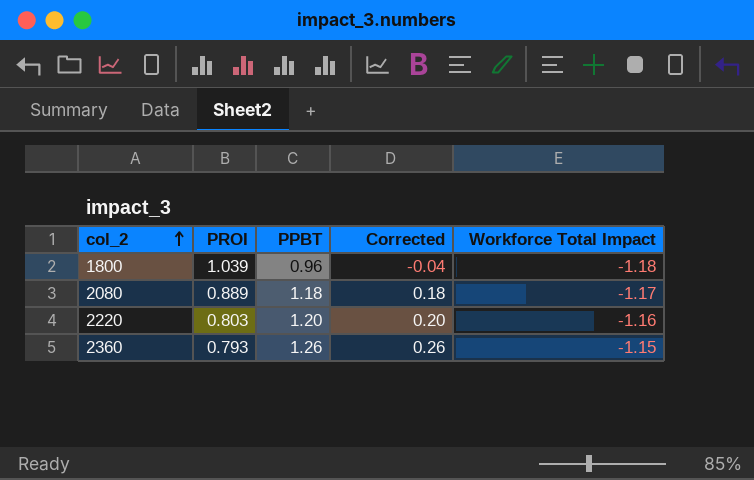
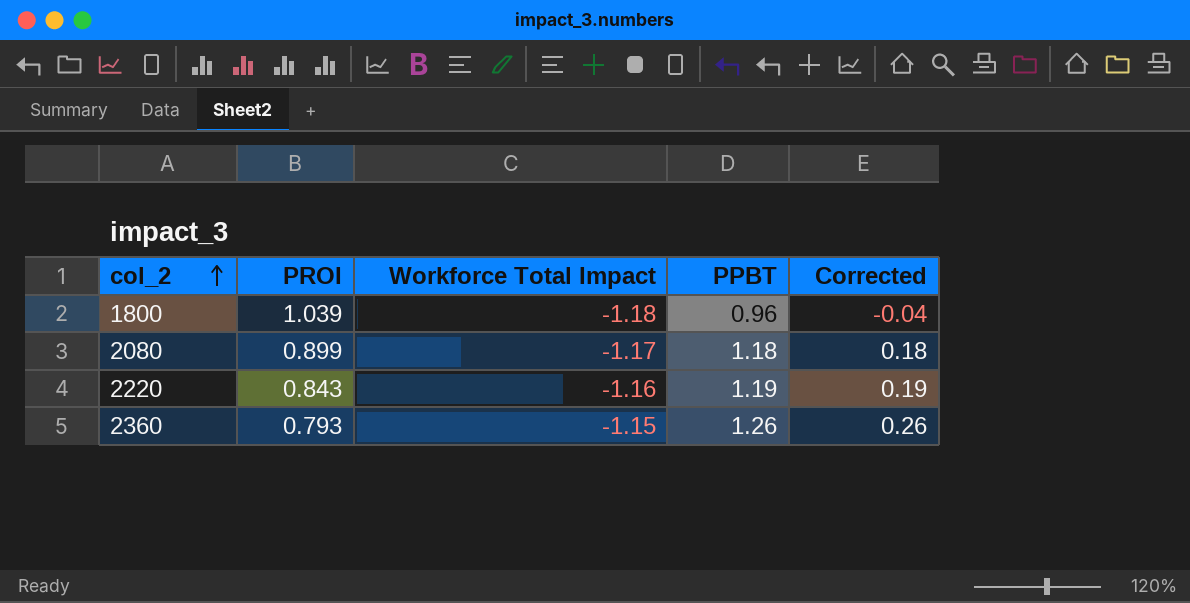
column Workforce Total Impact | position: 5 -> 3
2080 | PROI: 0.889 -> 0.899
2220 | PROI: 0.803 -> 0.843
2220 | PPBT: 1.20 -> 1.19
2220 | Corrected: 0.20 -> 0.19

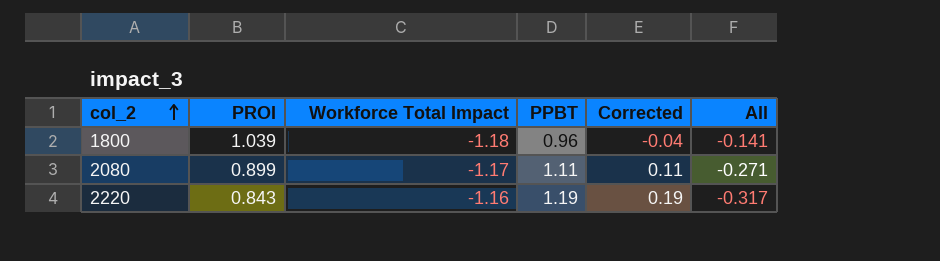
column All | formula: none -> [PROI] + [Workforce Total Impact]
row 2360: 0.793 | -1.15 | 1.26 | 0.26 -> none
2080 | PPBT: 1.18 -> 1.11
2080 | Corrected: 0.18 -> 0.11

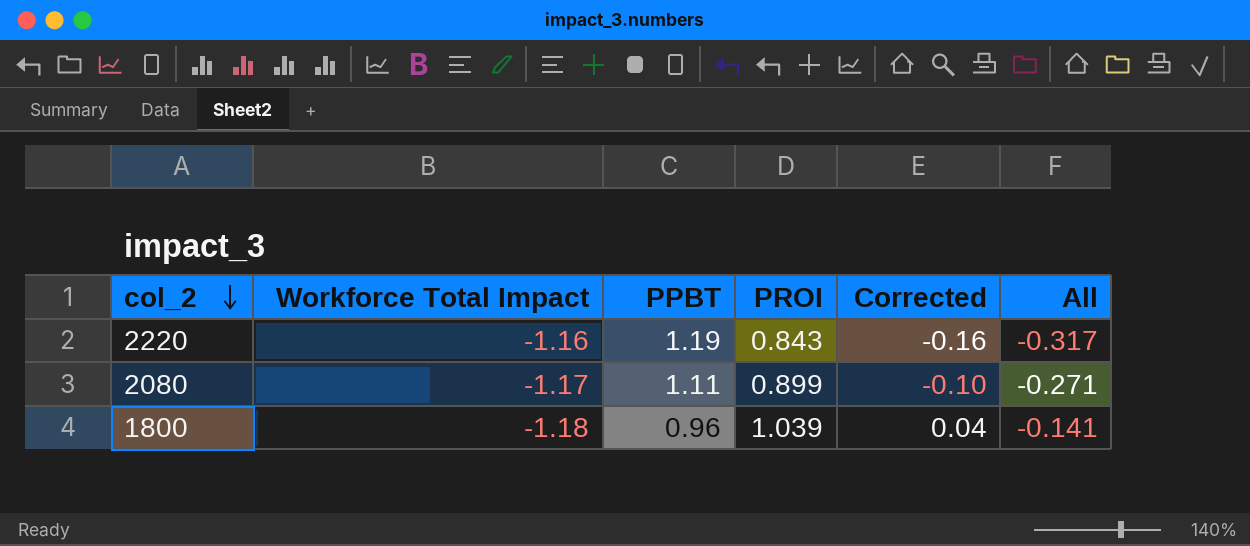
row order: col_2 ascending -> col_2 descending
column PROI | position: 2 -> 4
column Corrected | formula: [PPBT] - 1 -> [PROI] - 1

